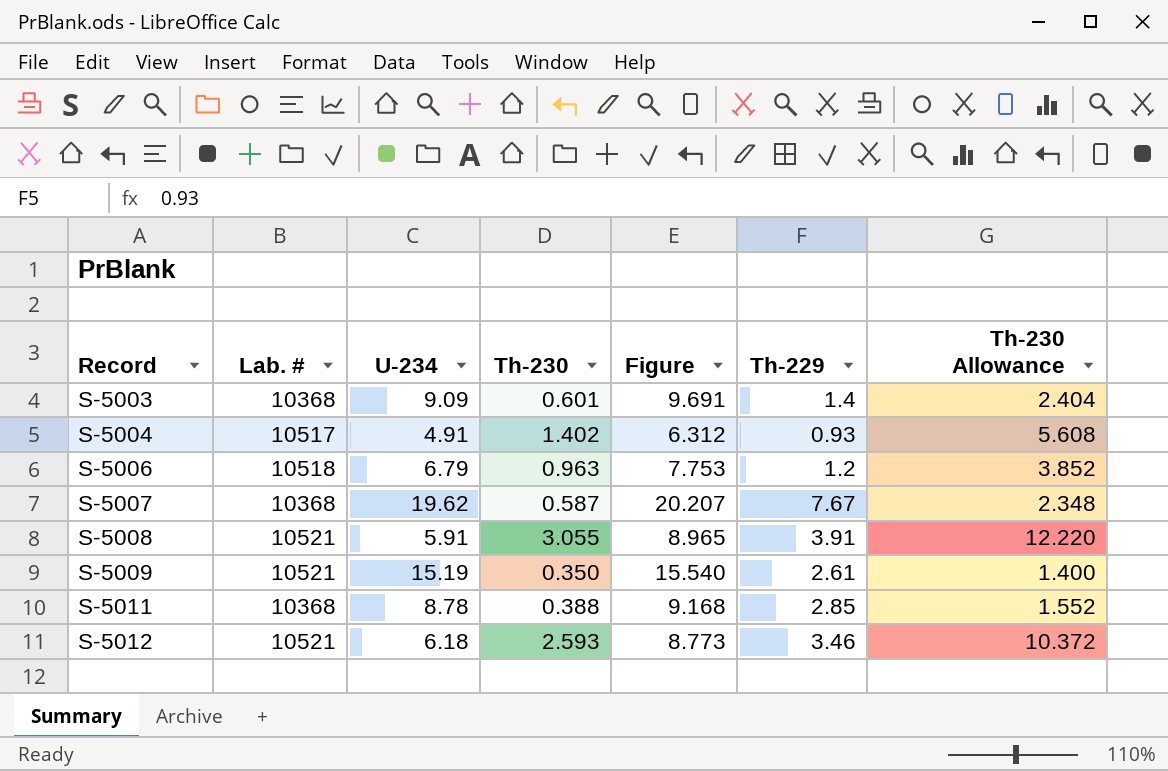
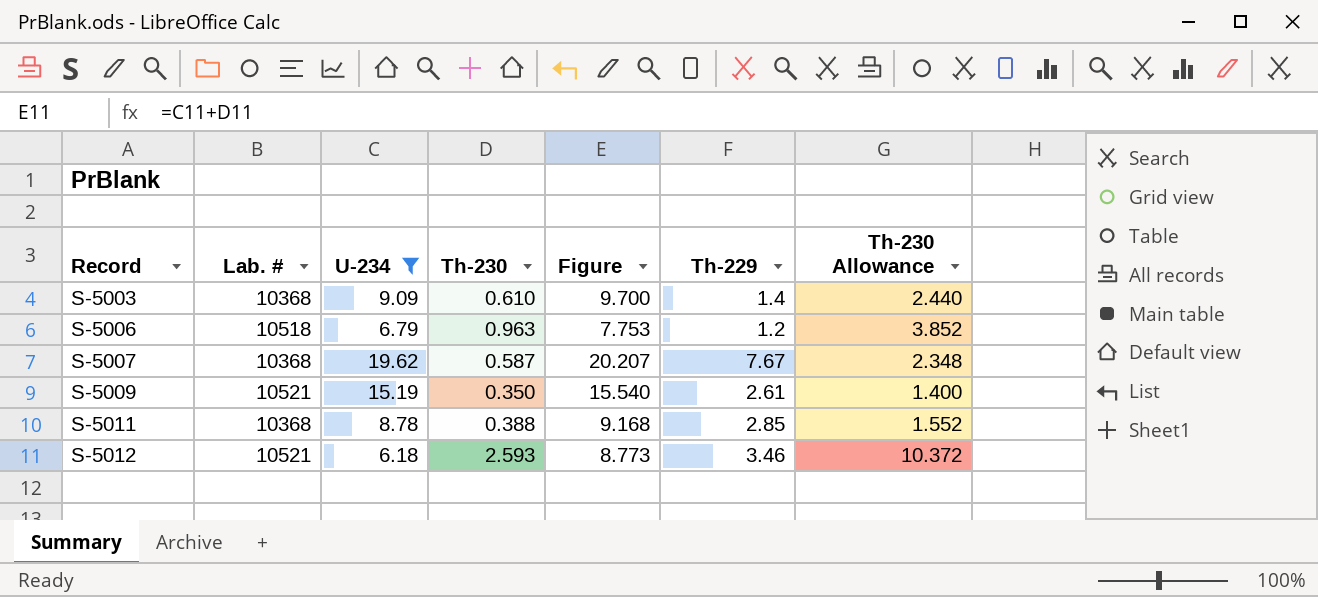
filter: none -> U-234 >= 6.18
S-5003 | Th-230: 0.601 -> 0.610
S-5003 | Figure: 9.691 -> 9.700
S-5003 | Th-230 Allowance: 2.404 -> 2.440

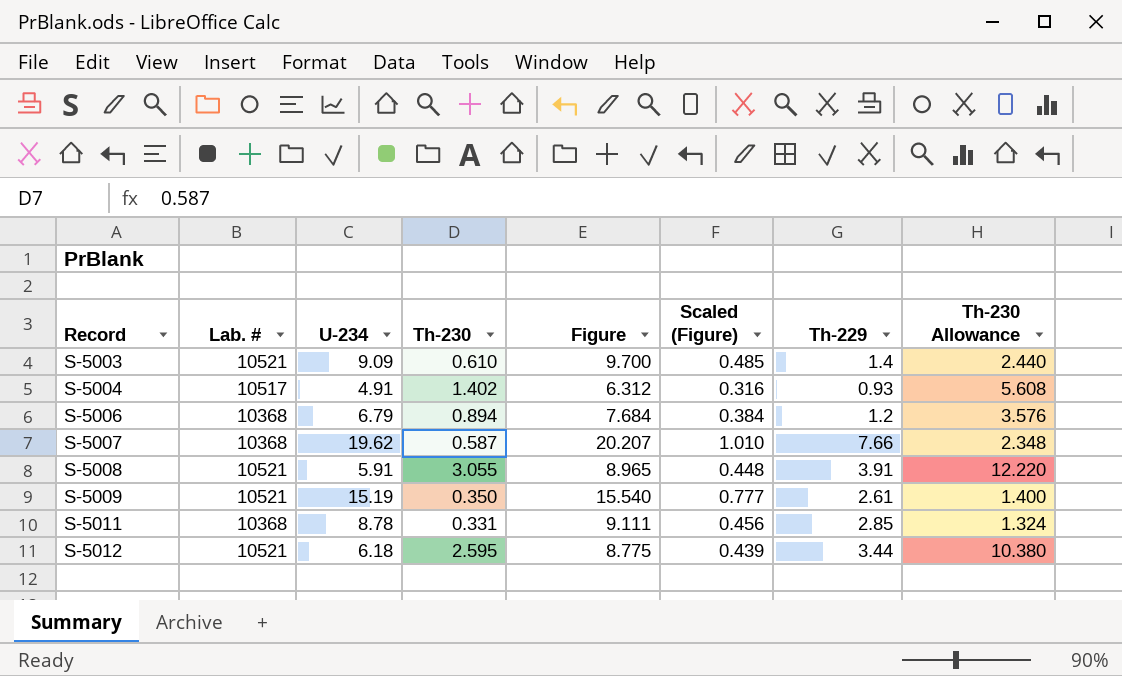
filter: U-234 >= 6.18 -> none
column Scaled (Figure) | formula: none -> [Figure] * 0.05
S-5003 | Lab. #: 10368 -> 10521
S-5006 | Lab. #: 10518 -> 10368
S-5006 | Th-230: 0.963 -> 0.894
S-5006 | Figure: 7.753 -> 7.684
S-5006 | Th-230 Allowance: 3.852 -> 3.576
S-5007 | Th-229: 7.67 -> 7.66
S-5011 | Th-230: 0.388 -> 0.331
S-5011 | Figure: 9.168 -> 9.111
S-5011 | Th-230 Allowance: 1.552 -> 1.324
S-5012 | Th-230: 2.593 -> 2.595
S-5012 | Figure: 8.773 -> 8.775
S-5012 | Th-229: 3.46 -> 3.44
S-5012 | Th-230 Allowance: 10.372 -> 10.380

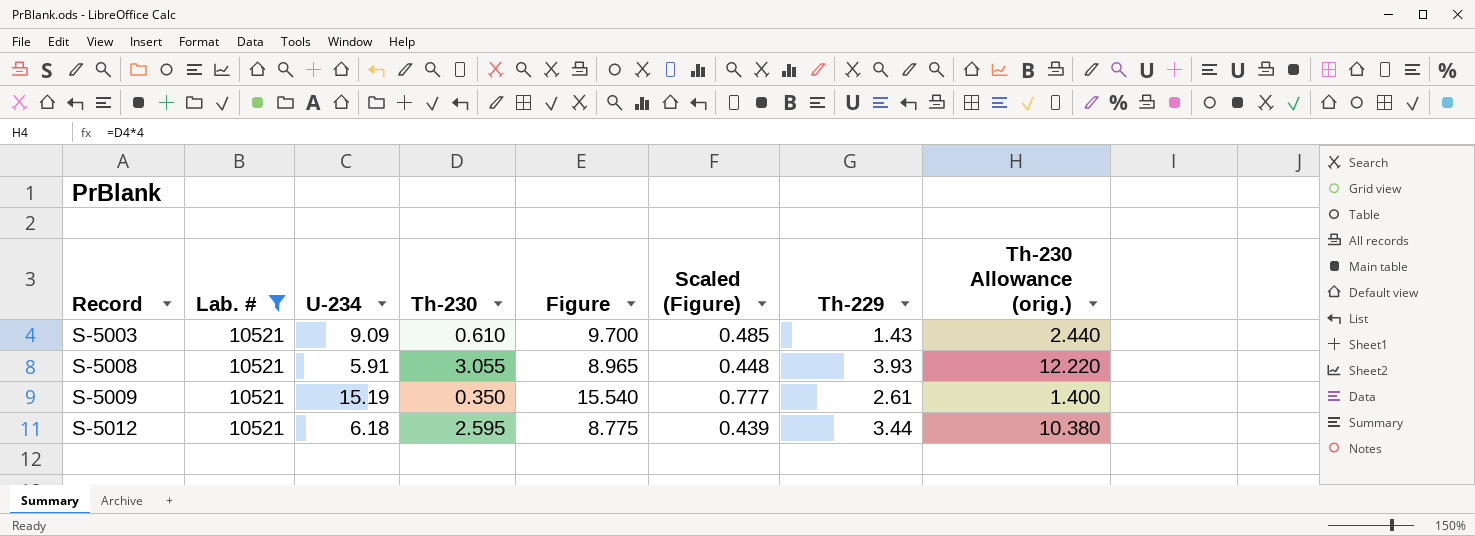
filter: none -> Lab. # = 10521
column name: Th-230 Allowance -> Th-230 Allowance (orig.)
S-5003 | Th-229: 1.4 -> 1.43
S-5008 | Th-229: 3.91 -> 3.93

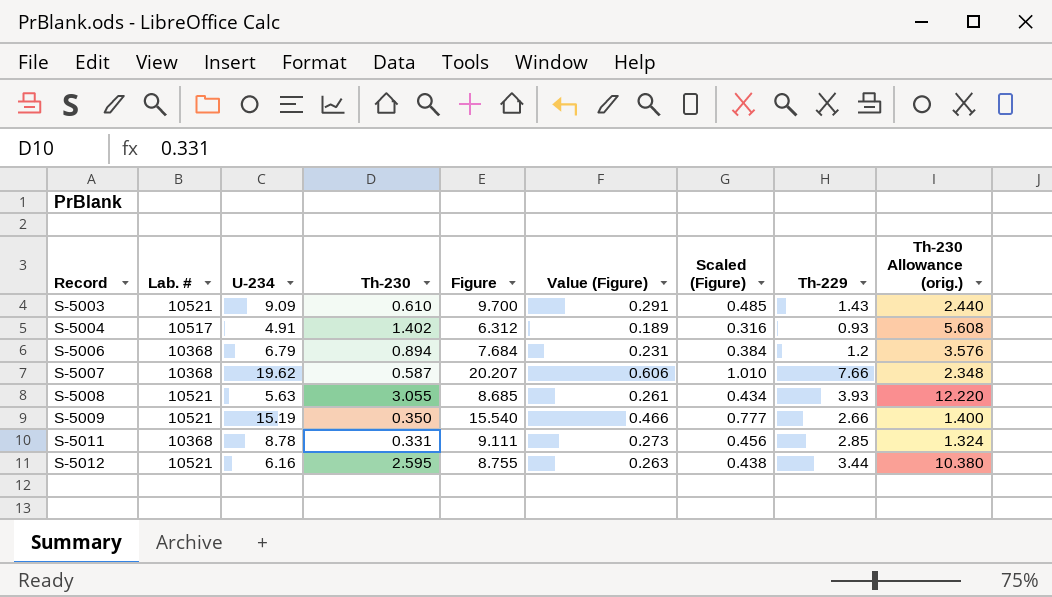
filter: Lab. # = 10521 -> none
column Value (Figure) | formula: none -> [Figure] * 0.03
S-5008 | U-234: 5.91 -> 5.63
S-5008 | Figure: 8.965 -> 8.685
S-5008 | Scaled (Figure): 0.448 -> 0.434
S-5009 | Th-229: 2.61 -> 2.66
S-5012 | U-234: 6.18 -> 6.16
S-5012 | Figure: 8.775 -> 8.755
S-5012 | Scaled (Figure): 0.439 -> 0.438

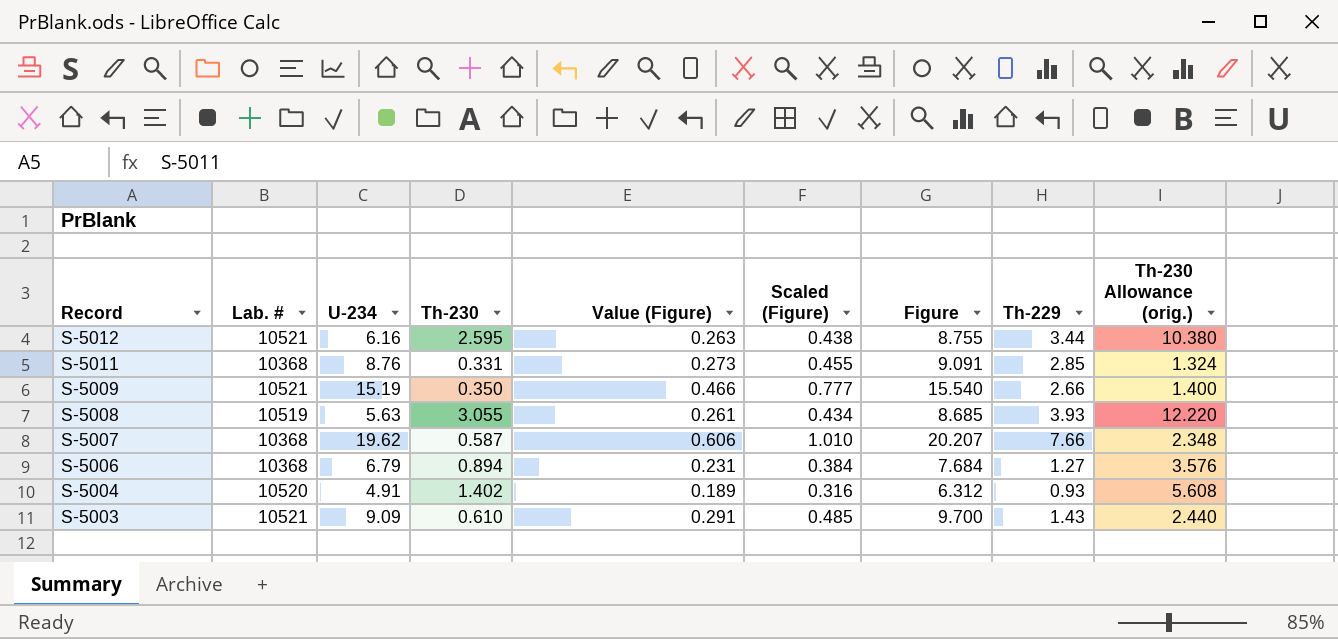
row order: Record ascending -> Record descending
column Figure | position: 5 -> 7
S-5011 | U-234: 8.78 -> 8.76
S-5011 | Scaled (Figure): 0.456 -> 0.455
S-5011 | Figure: 9.111 -> 9.091
S-5008 | Lab. #: 10521 -> 10519
S-5006 | Th-229: 1.2 -> 1.27
S-5004 | Lab. #: 10517 -> 10520

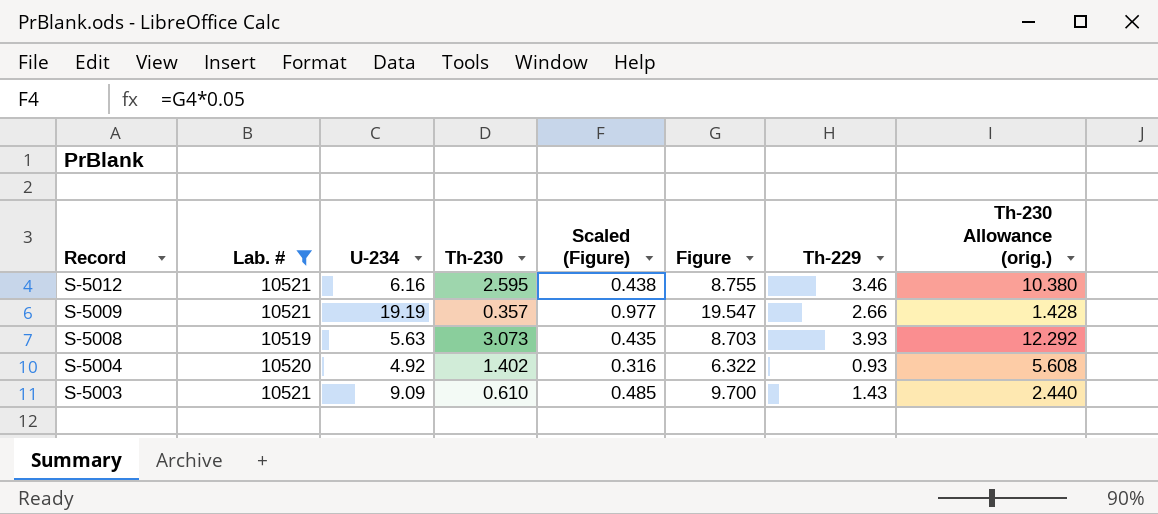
filter: none -> Lab. # != 10368
column Value (Figure) | formula: [Figure] * 0.03 -> none
S-5012 | Th-229: 3.44 -> 3.46
S-5009 | U-234: 15.19 -> 19.19
S-5009 | Th-230: 0.350 -> 0.357
S-5009 | Scaled (Figure): 0.777 -> 0.977
S-5009 | Figure: 15.540 -> 19.547
S-5009 | Th-230 Allowance (orig.): 1.400 -> 1.428
S-5008 | Th-230: 3.055 -> 3.073
S-5008 | Scaled (Figure): 0.434 -> 0.435
S-5008 | Figure: 8.685 -> 8.703
S-5008 | Th-230 Allowance (orig.): 12.220 -> 12.292
S-5004 | U-234: 4.91 -> 4.92
S-5004 | Figure: 6.312 -> 6.322

